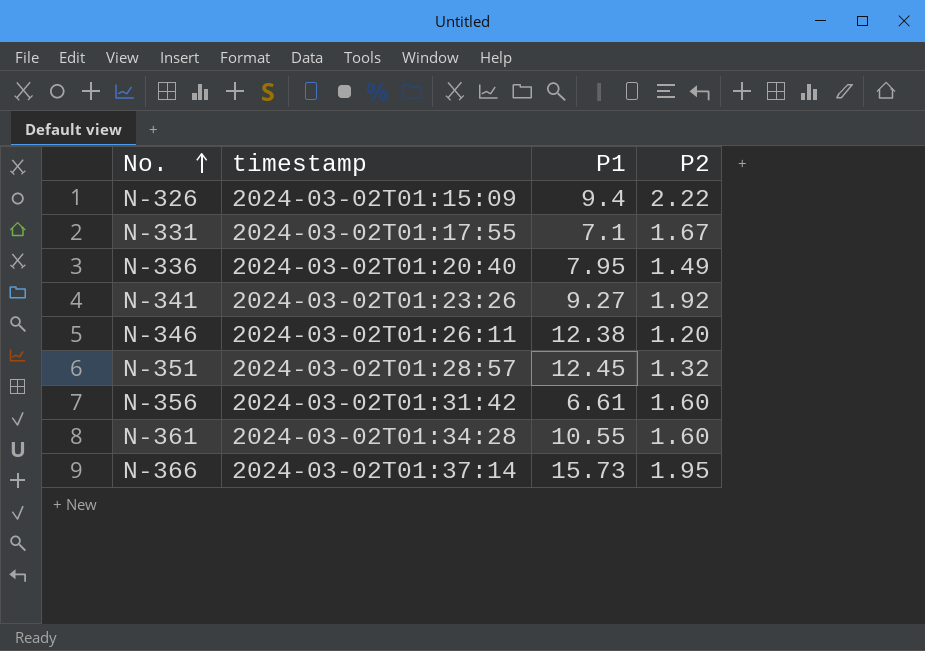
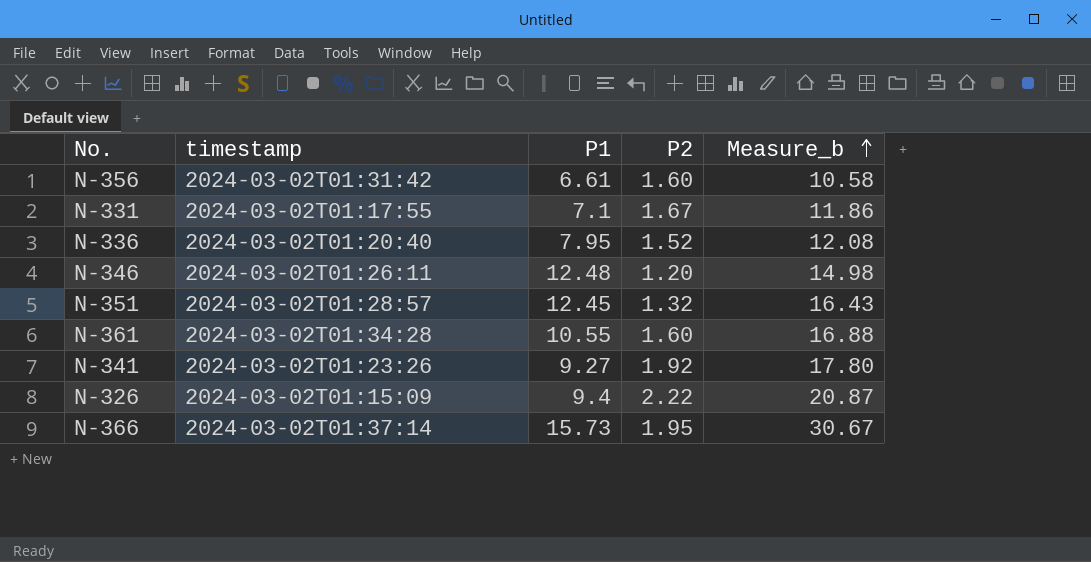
row order: No. ascending -> Measure_b ascending
column Measure_b | formula: none -> [P1] * [P2]
N-336 | P2: 1.49 -> 1.52
N-346 | P1: 12.38 -> 12.48

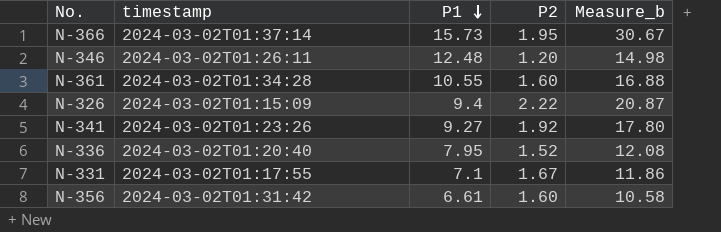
row order: Measure_b ascending -> P1 descending
row N-351: 2024-03-02T01:28:57 | 12.45 | 1.32 | 16.43 -> none

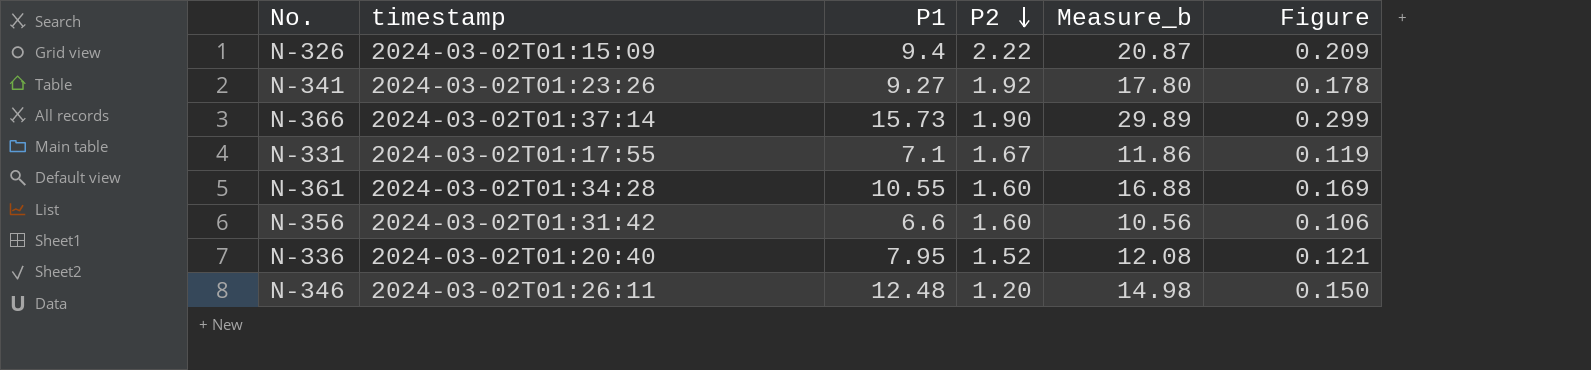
row order: P1 descending -> P2 descending
column Figure | formula: none -> [Measure_b] * 0.01
N-366 | P2: 1.95 -> 1.90
N-366 | Measure_b: 30.67 -> 29.89
N-356 | P1: 6.61 -> 6.6
N-356 | Measure_b: 10.58 -> 10.56

